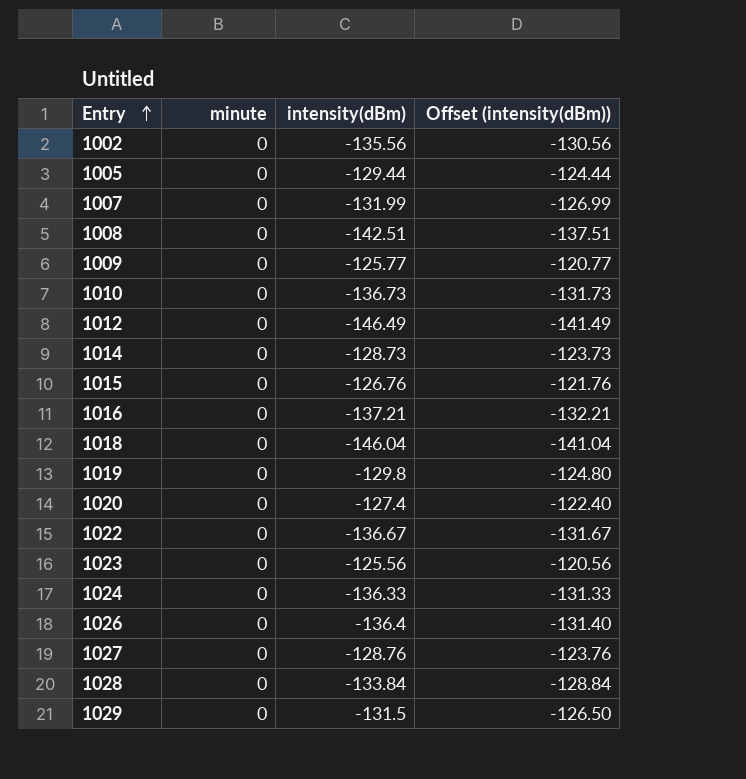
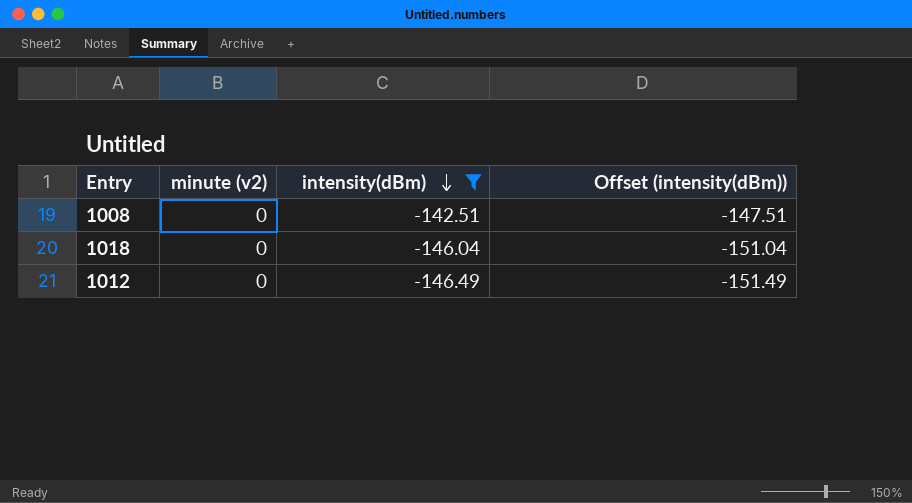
filter: none -> intensity(dBm) <= -142.51
row order: Entry ascending -> intensity(dBm) descending
column name: minute -> minute (v2)
column Offset (intensity(dBm)) | formula: [intensity(dBm)] + 5 -> [intensity(dBm)] - 5

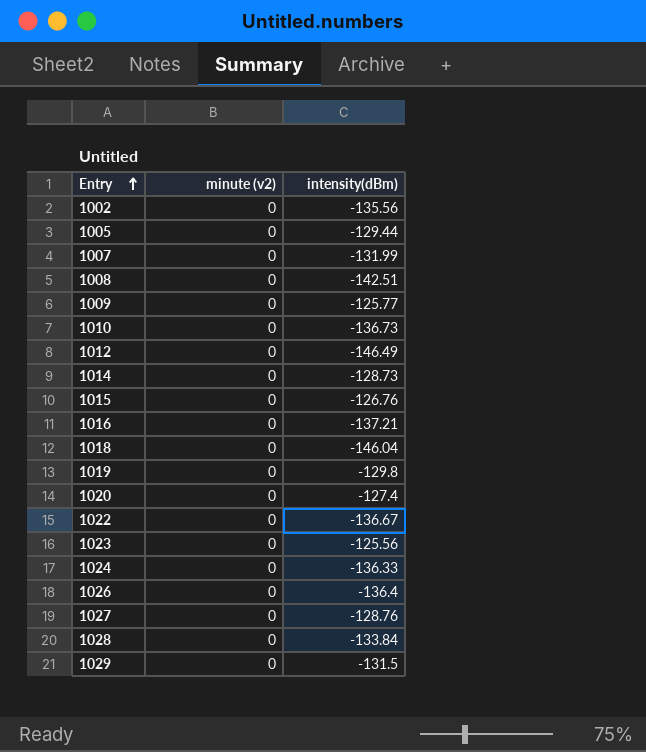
filter: intensity(dBm) <= -142.51 -> none
row order: intensity(dBm) descending -> Entry ascending
column Offset (intensity(dBm)) | formula: [intensity(dBm)] - 5 -> none

